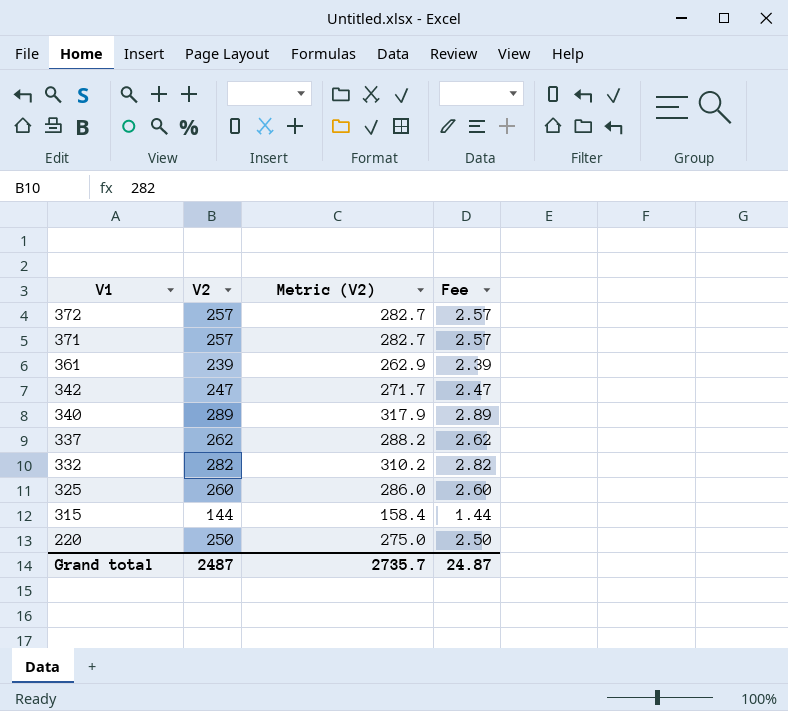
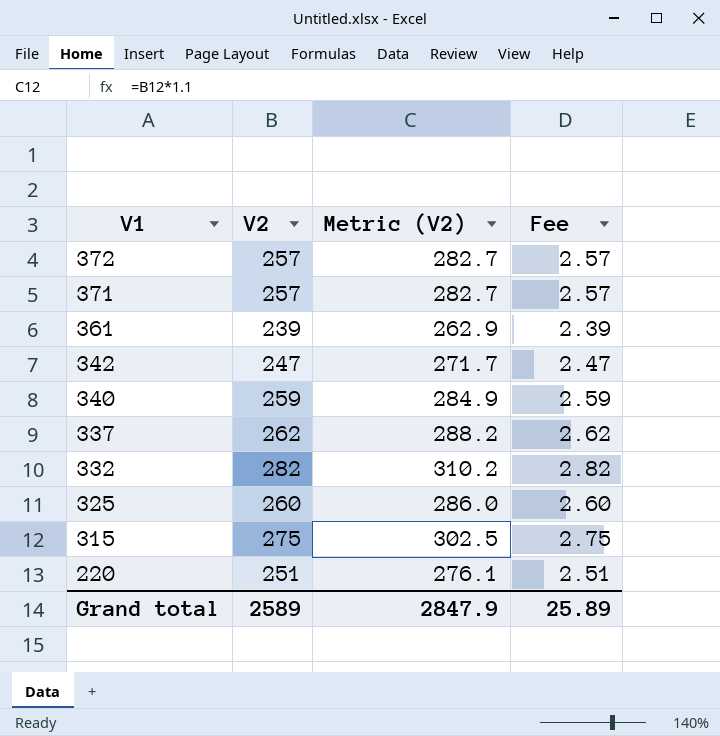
340 | V2: 289 -> 259
340 | Metric (V2): 317.9 -> 284.9
340 | Fee: 2.89 -> 2.59
315 | V2: 144 -> 275
315 | Metric (V2): 158.4 -> 302.5
315 | Fee: 1.44 -> 2.75
220 | V2: 250 -> 251
220 | Metric (V2): 275.0 -> 276.1
220 | Fee: 2.50 -> 2.51
Grand total | V2: 2487 -> 2589
Grand total | Metric (V2): 2735.7 -> 2847.9
Grand total | Fee: 24.87 -> 25.89

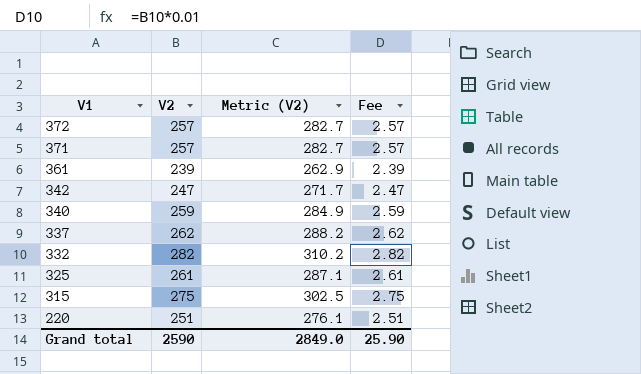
325 | V2: 260 -> 261
325 | Metric (V2): 286.0 -> 287.1
325 | Fee: 2.60 -> 2.61
Grand total | V2: 2589 -> 2590
Grand total | Metric (V2): 2847.9 -> 2849.0
Grand total | Fee: 25.89 -> 25.90

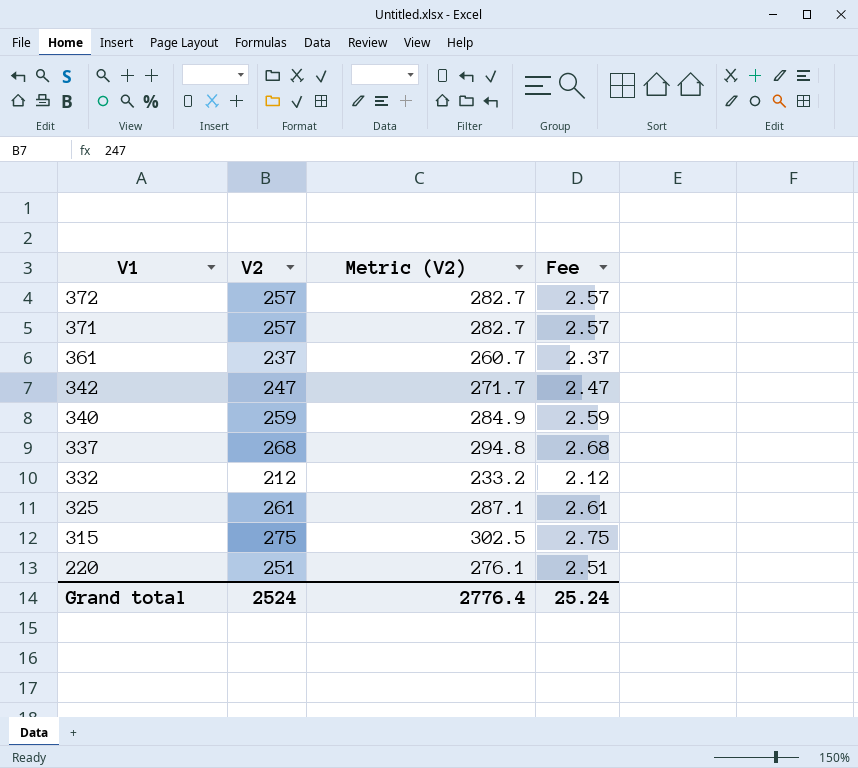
361 | V2: 239 -> 237
361 | Metric (V2): 262.9 -> 260.7
361 | Fee: 2.39 -> 2.37
337 | V2: 262 -> 268
337 | Metric (V2): 288.2 -> 294.8
337 | Fee: 2.62 -> 2.68
332 | V2: 282 -> 212
332 | Metric (V2): 310.2 -> 233.2
332 | Fee: 2.82 -> 2.12
Grand total | V2: 2590 -> 2524
Grand total | Metric (V2): 2849.0 -> 2776.4
Grand total | Fee: 25.90 -> 25.24

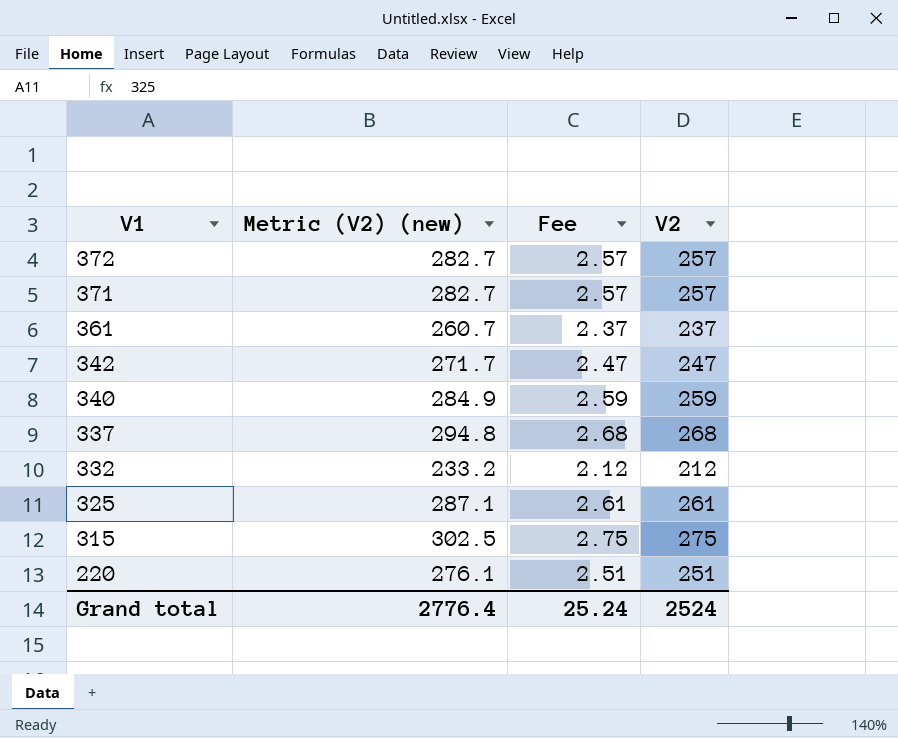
column name: Metric (V2) -> Metric (V2) (new)
column V2 | position: 2 -> 4

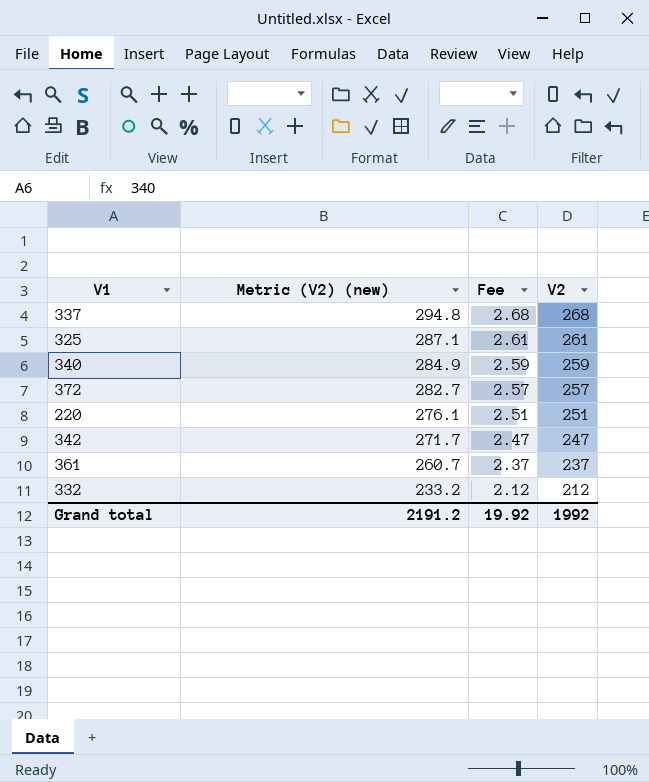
row order: V1 descending -> Metric (V2) (new) descending
row 371: 282.7 | 2.57 | 257 -> none
row 315: 302.5 | 2.75 | 275 -> none
Grand total | Metric (V2) (new): 2776.4 -> 2191.2
Grand total | Fee: 25.24 -> 19.92
Grand total | V2: 2524 -> 1992

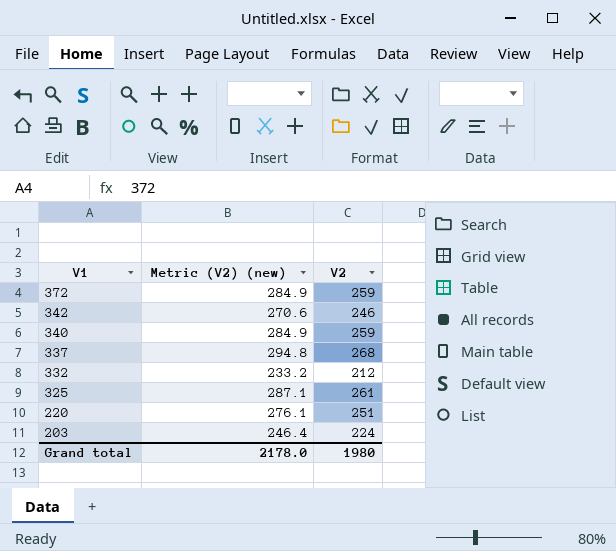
row order: Metric (V2) (new) descending -> V1 descending
column Fee | formula: [V2] * 0.01 -> none
row 361: 260.7 | 2.37 | 237 -> none
372 | Metric (V2) (new): 282.7 -> 284.9
372 | V2: 257 -> 259
342 | Metric (V2) (new): 271.7 -> 270.6
342 | V2: 247 -> 246
row 203: none -> 246.4 | 224
Grand total | Metric (V2) (new): 2191.2 -> 2178.0
Grand total | V2: 1992 -> 1980

